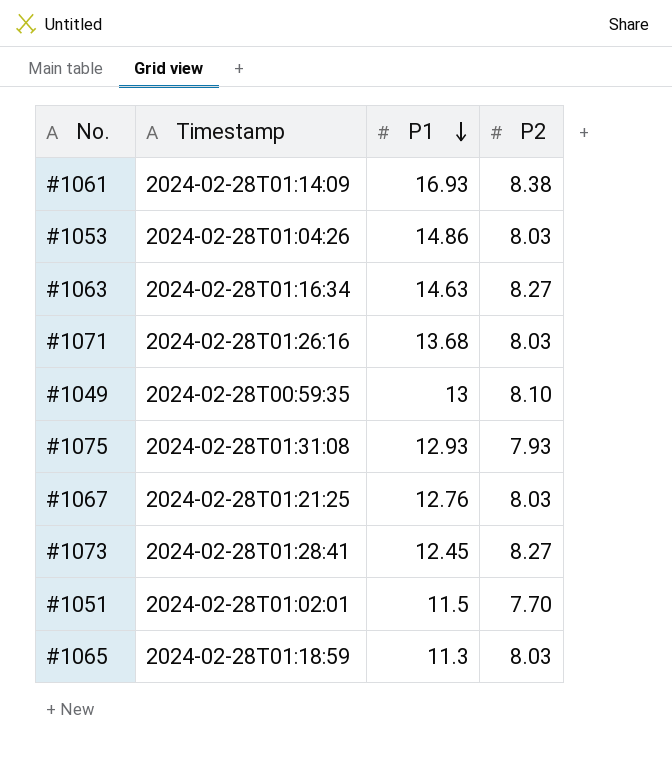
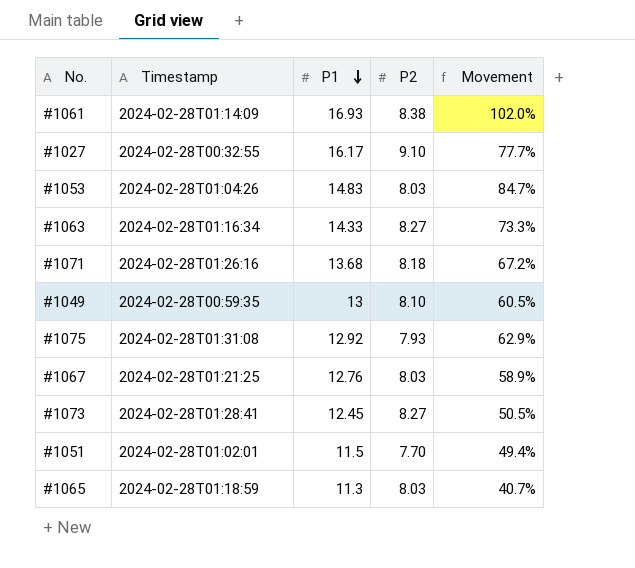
column Movement | formula: none -> ([P1] - [P2]) / [P2]
row #1027: none -> 2024-02-28T00:32:55 | 16.17 | 9.10 | 77.7%
#1053 | P1: 14.86 -> 14.83
#1063 | P1: 14.63 -> 14.33
#1071 | P2: 8.03 -> 8.18
#1075 | P1: 12.93 -> 12.92

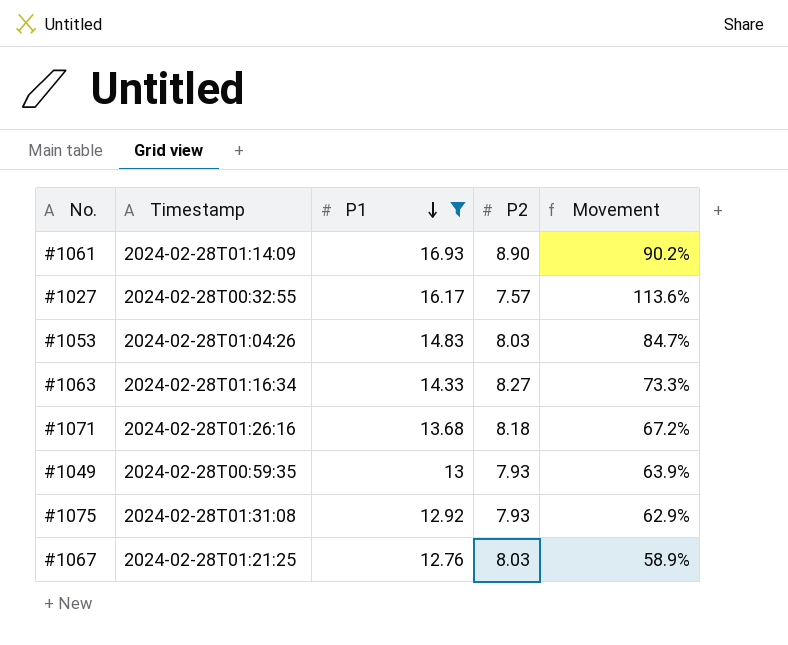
filter: none -> P1 >= 12.76
#1061 | P2: 8.38 -> 8.90
#1061 | Movement: 102.0% -> 90.2%
#1027 | P2: 9.10 -> 7.57
#1027 | Movement: 77.7% -> 113.6%
#1049 | P2: 8.10 -> 7.93
#1049 | Movement: 60.5% -> 63.9%

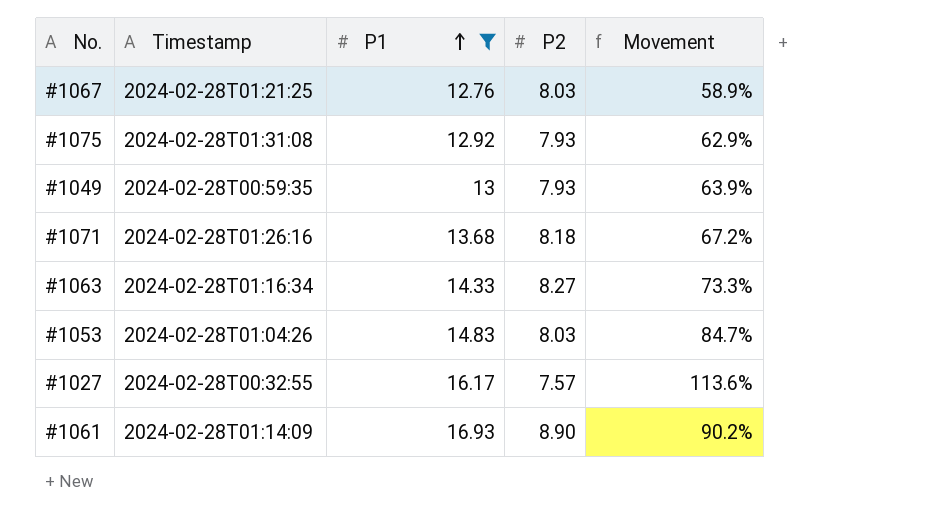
row order: P1 descending -> P1 ascending

